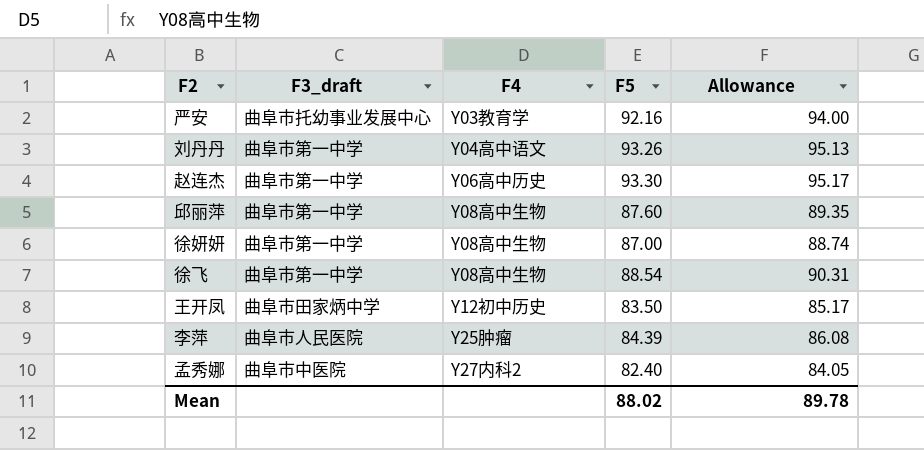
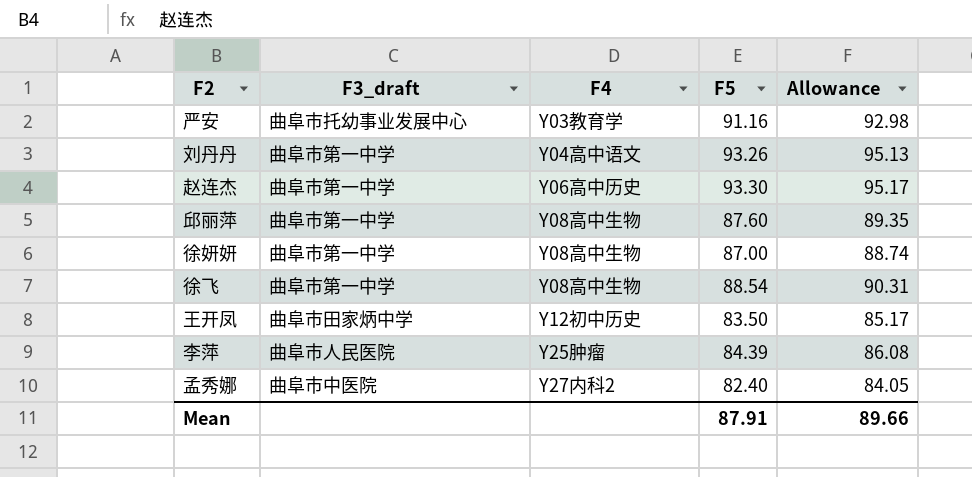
严安 | F5: 92.16 -> 91.16
严安 | Allowance: 94.00 -> 92.98
Mean | F5: 88.02 -> 87.91
Mean | Allowance: 89.78 -> 89.66

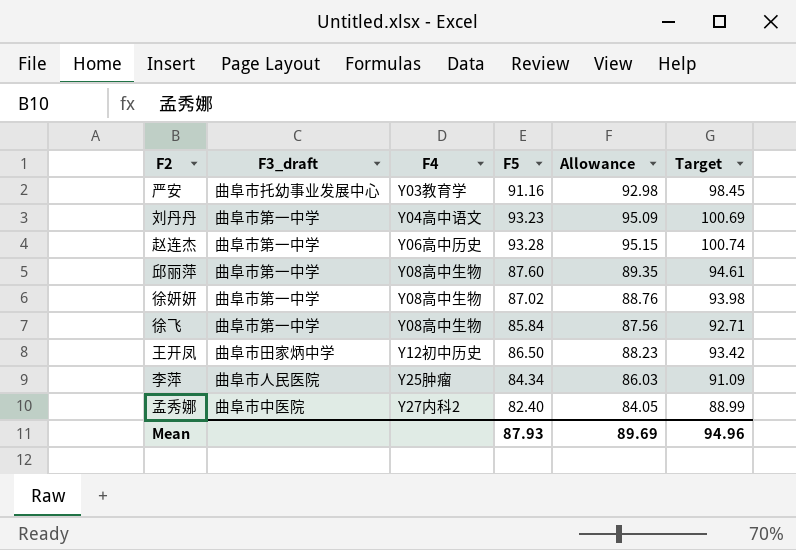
column Target | formula: none -> [F5] * 1.08
刘丹丹 | F5: 93.26 -> 93.23
刘丹丹 | Allowance: 95.13 -> 95.09
赵连杰 | F5: 93.30 -> 93.28
赵连杰 | Allowance: 95.17 -> 95.15
徐妍妍 | F5: 87.00 -> 87.02
徐妍妍 | Allowance: 88.74 -> 88.76
徐飞 | F5: 88.54 -> 85.84
徐飞 | Allowance: 90.31 -> 87.56
王开凤 | F5: 83.50 -> 86.50
王开凤 | Allowance: 85.17 -> 88.23
李萍 | F5: 84.39 -> 84.34
李萍 | Allowance: 86.08 -> 86.03
Mean | F5: 87.91 -> 87.93
Mean | Allowance: 89.66 -> 89.69

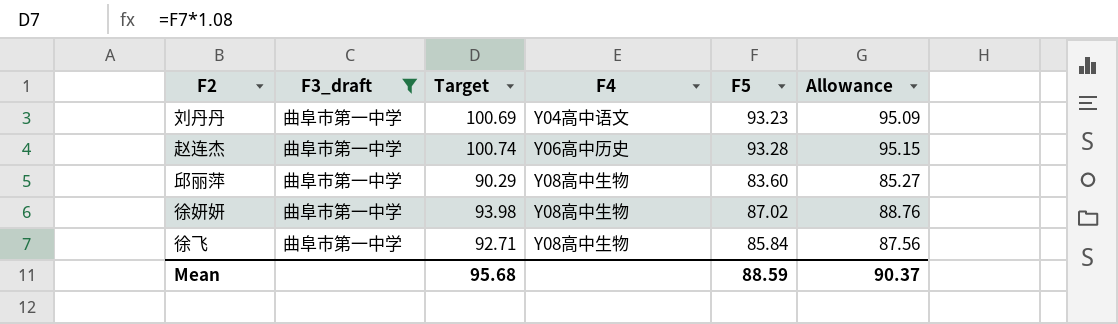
filter: none -> F3_draft = 曲阜市第一中学
column Target | position: 6 -> 3
邱丽萍 | Target: 94.61 -> 90.29
邱丽萍 | F5: 87.60 -> 83.60
邱丽萍 | Allowance: 89.35 -> 85.27
Mean | Target: 94.96 -> 95.68
Mean | F5: 87.93 -> 88.59
Mean | Allowance: 89.69 -> 90.37

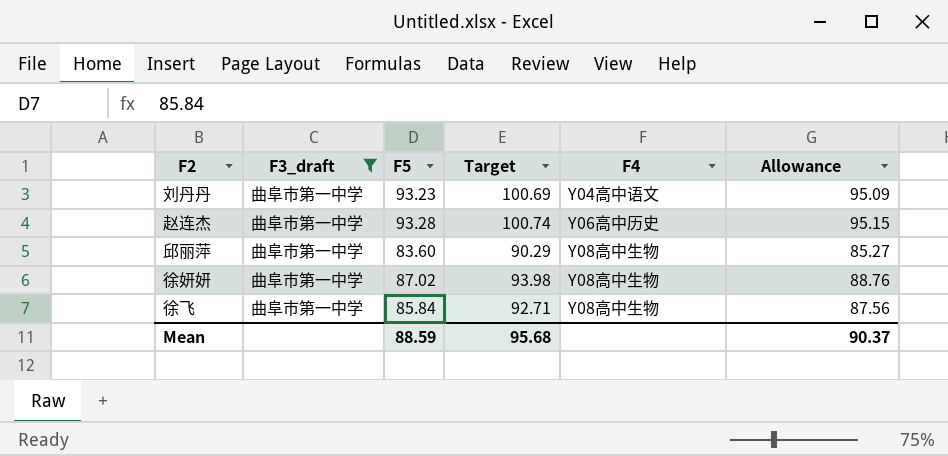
column F5 | position: 5 -> 3

